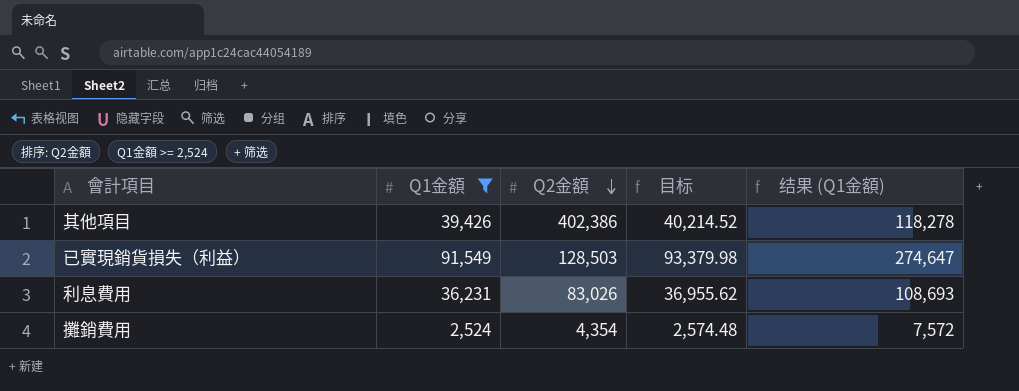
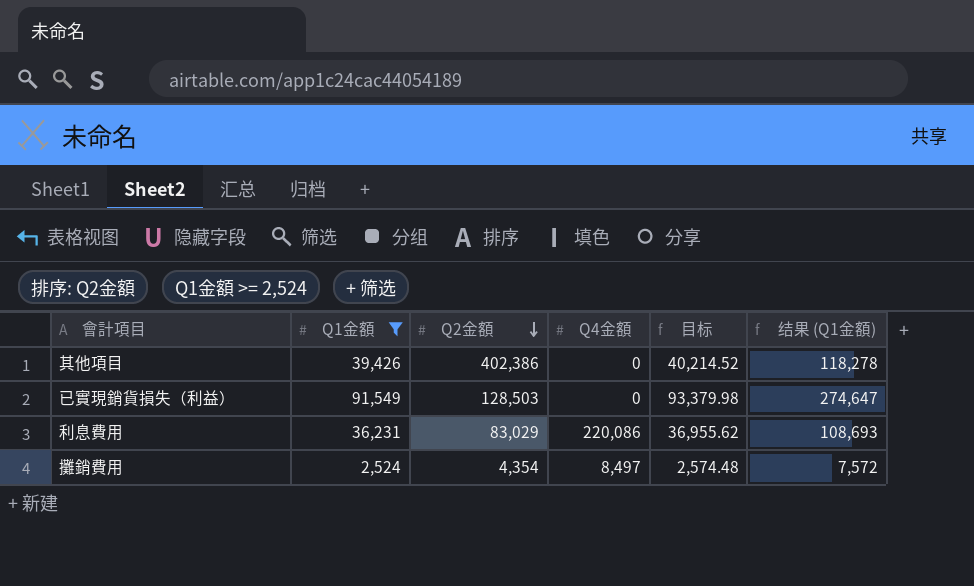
column Q4金額 | position: none -> 4
利息費用 | Q2金額: 83,026 -> 83,029

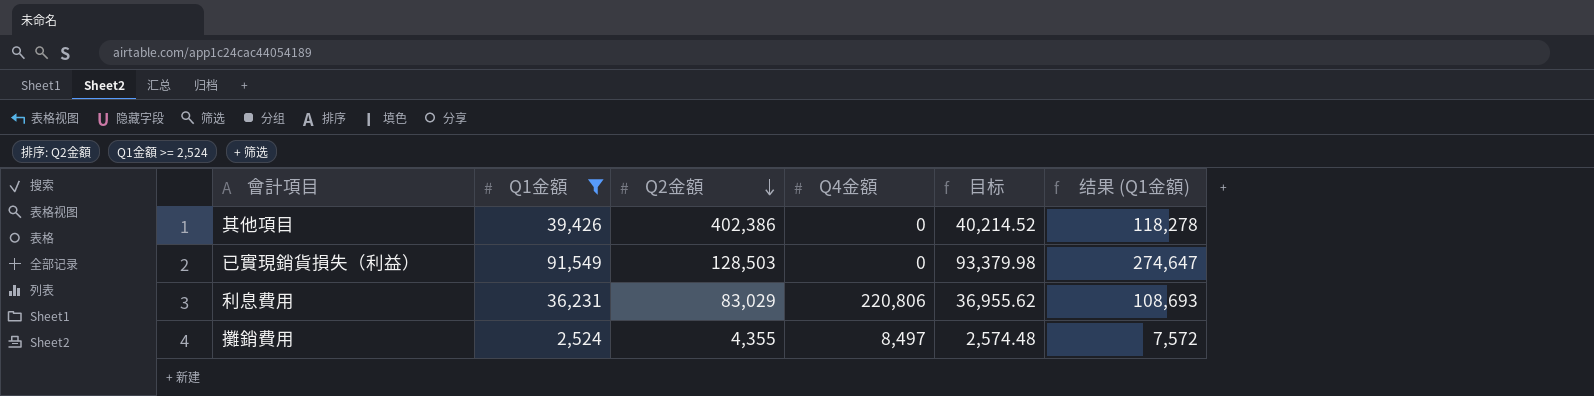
利息費用 | Q4金額: 220,086 -> 220,806
攤銷費用 | Q2金額: 4,354 -> 4,355

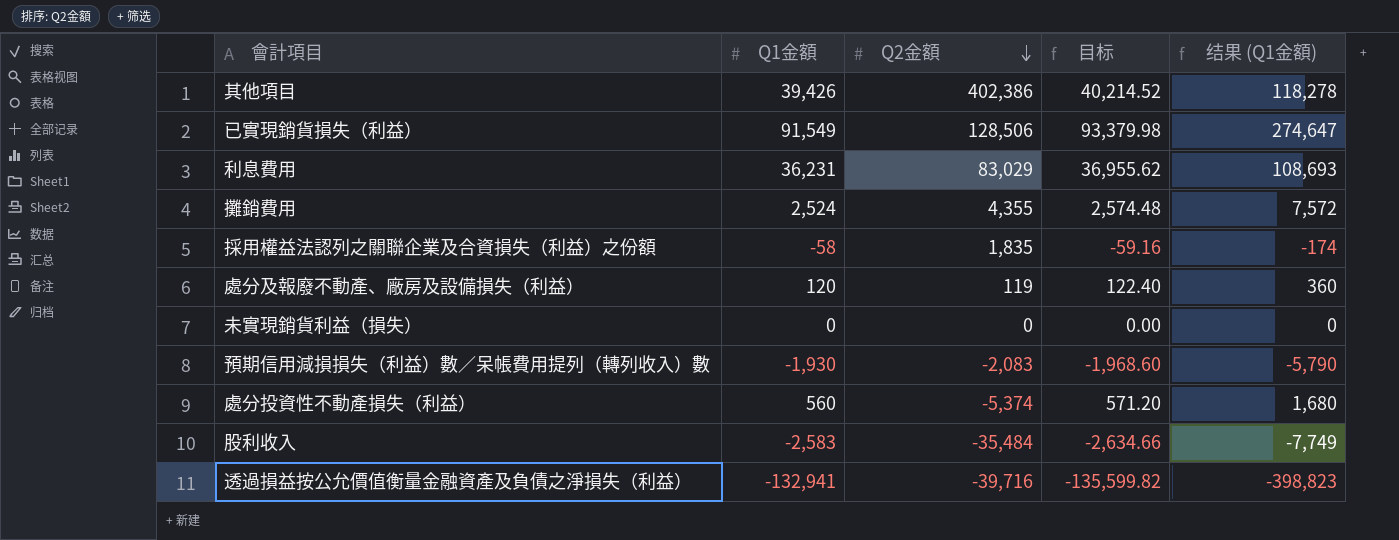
filter: Q1金額 >= 2,524 -> none
column Q4金額 | position: 4 -> none
已實現銷貨損失（利益） | Q2金額: 128,503 -> 128,506

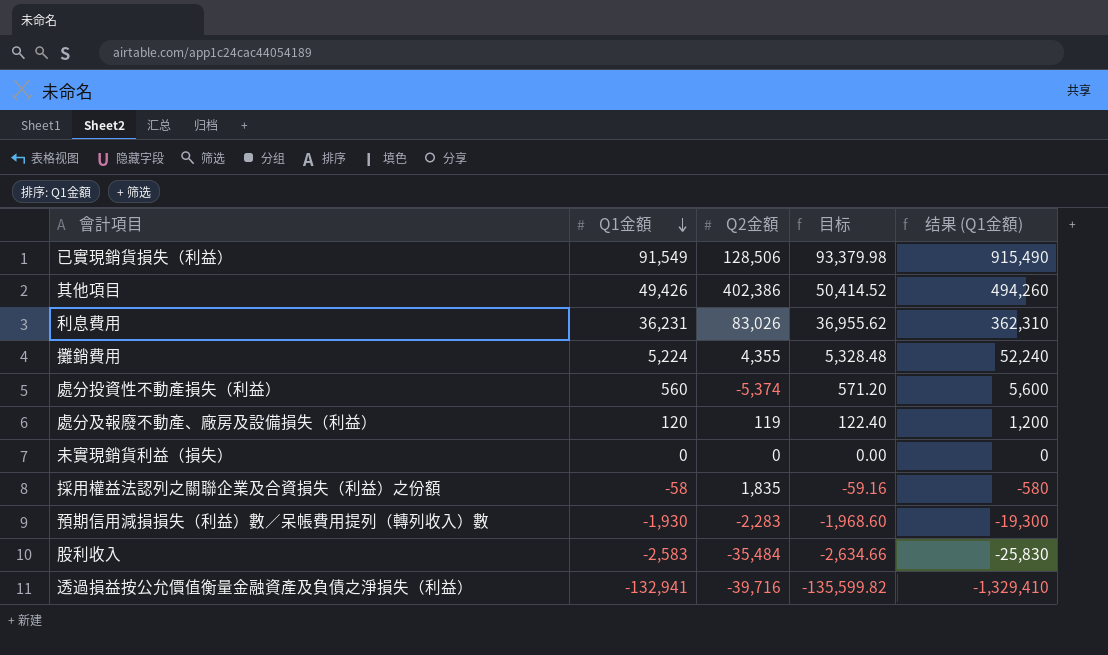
row order: Q2金額 descending -> Q1金額 descending
column 结果 (Q1金額) | formula: [Q1金額] * 3 -> [Q1金額] * 10
其他項目 | Q1金額: 39,426 -> 49,426
其他項目 | 目标: 40,214.52 -> 50,414.52
利息費用 | Q2金額: 83,029 -> 83,026
攤銷費用 | Q1金額: 2,524 -> 5,224
攤銷費用 | 目标: 2,574.48 -> 5,328.48
預期信用減損損失（利益）數∕呆帳費用提列（轉列收入）數 | Q2金額: -2,083 -> -2,283

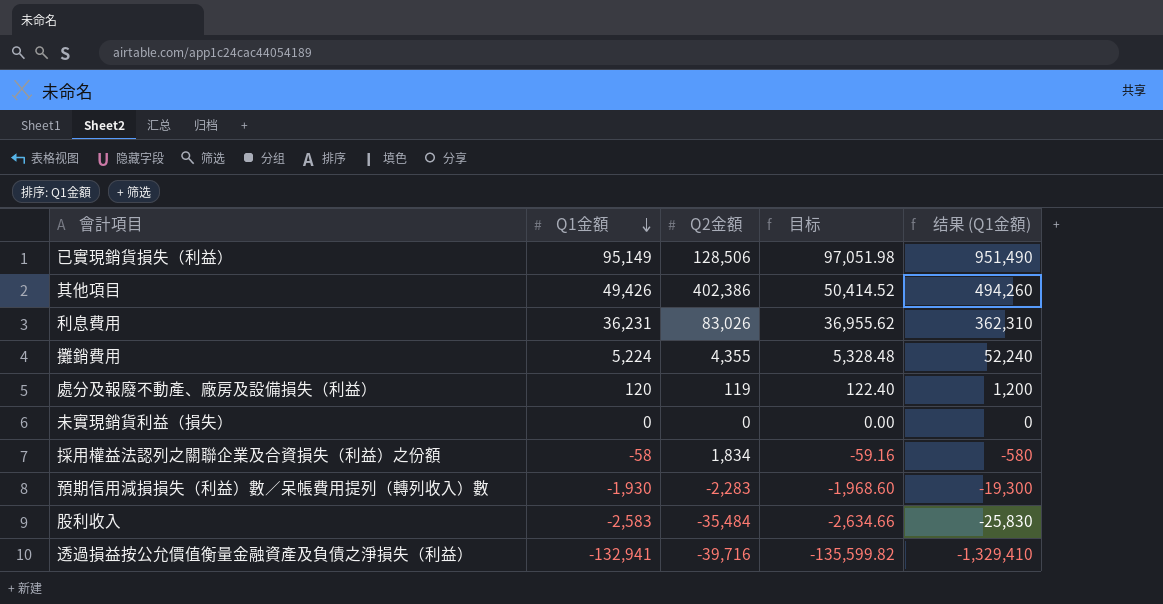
row 處分投資性不動產損失（利益）: 560 | -5,374 | 571.20 | 5,600 -> none
已實現銷貨損失（利益） | Q1金額: 91,549 -> 95,149
已實現銷貨損失（利益） | 目标: 93,379.98 -> 97,051.98
已實現銷貨損失（利益） | 结果 (Q1金額): 915,490 -> 951,490
採用權益法認列之關聯企業及合資損失（利益）之份額 | Q2金額: 1,835 -> 1,834

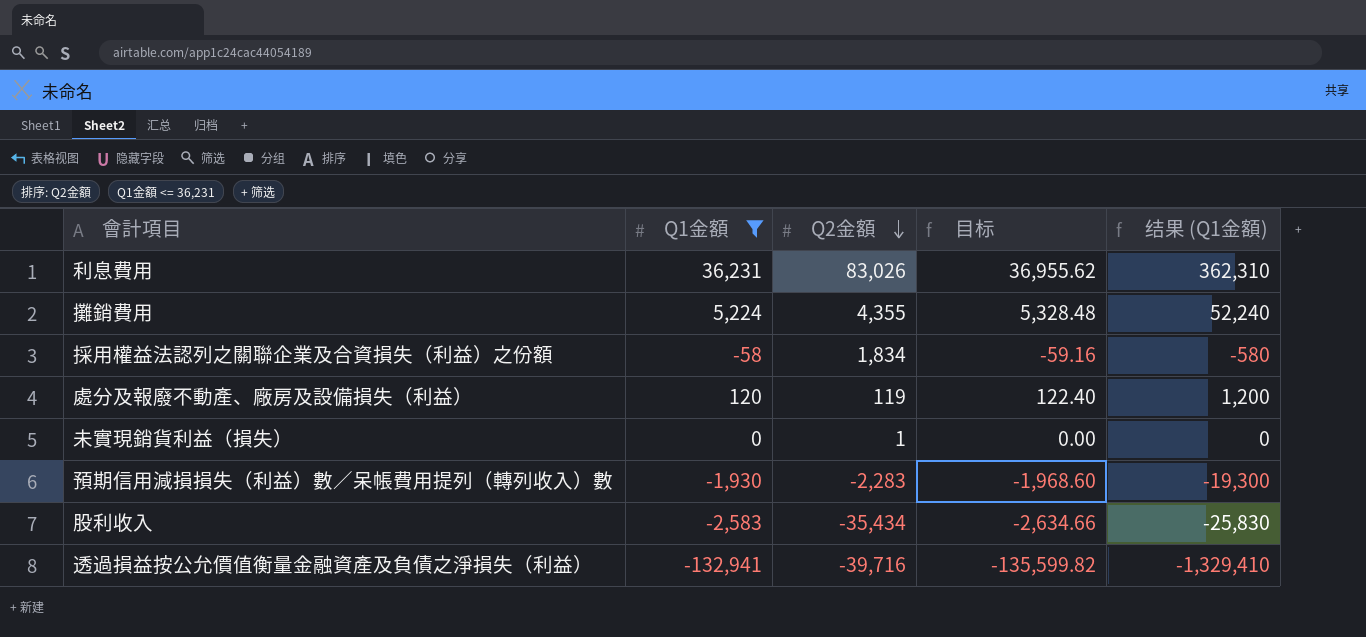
filter: none -> Q1金額 <= 36,231
row order: Q1金額 descending -> Q2金額 descending
未實現銷貨利益（損失） | Q2金額: 0 -> 1
股利收入 | Q2金額: -35,484 -> -35,434

